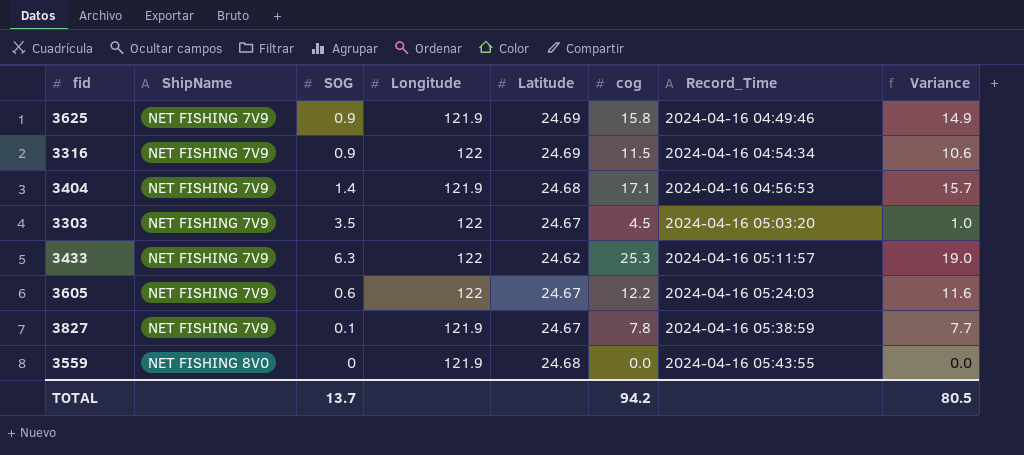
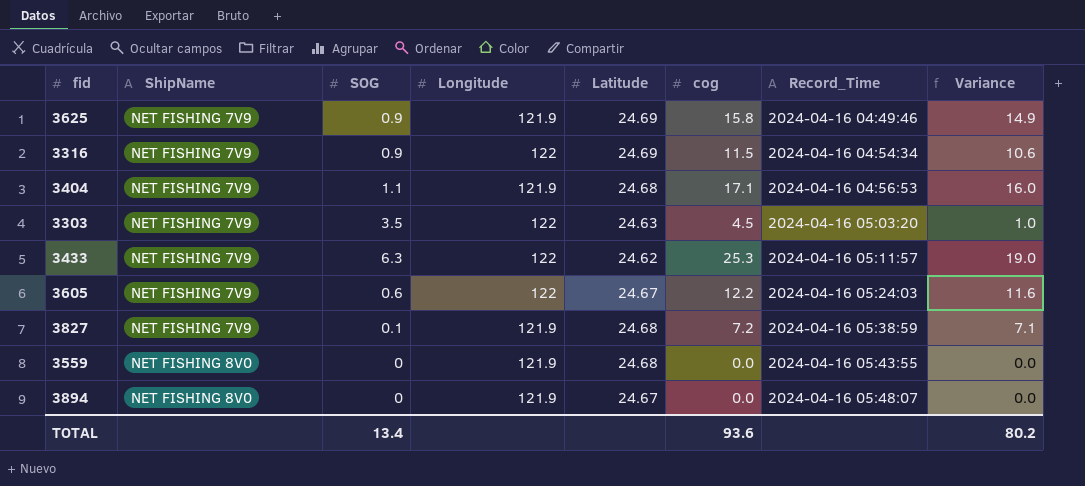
3404 | SOG: 1.4 -> 1.1
3404 | Variance: 15.7 -> 16.0
3303 | Latitude: 24.67 -> 24.63
3827 | Latitude: 24.67 -> 24.68
3827 | cog: 7.8 -> 7.2
3827 | Variance: 7.7 -> 7.1
row 3894: none -> NET FISHING 8V0 | 0 | 121.9 | 24.67 | 0.0 | 2024-04-16 05:48:07 | 0.0
TOTAL | SOG: 13.7 -> 13.4
TOTAL | cog: 94.2 -> 93.6
TOTAL | Variance: 80.5 -> 80.2

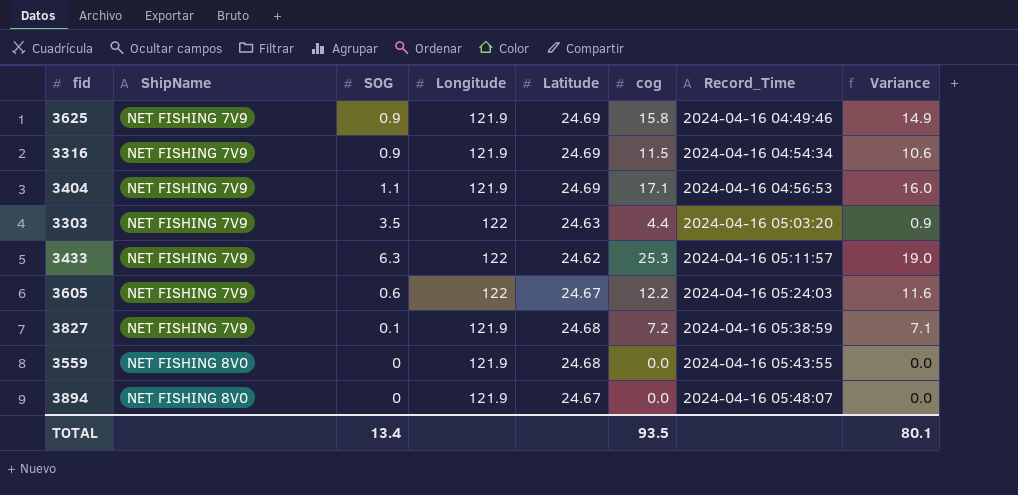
3316 | Longitude: 122 -> 121.9
3404 | Latitude: 24.68 -> 24.69
3303 | cog: 4.5 -> 4.4
3303 | Variance: 1.0 -> 0.9
TOTAL | cog: 93.6 -> 93.5
TOTAL | Variance: 80.2 -> 80.1

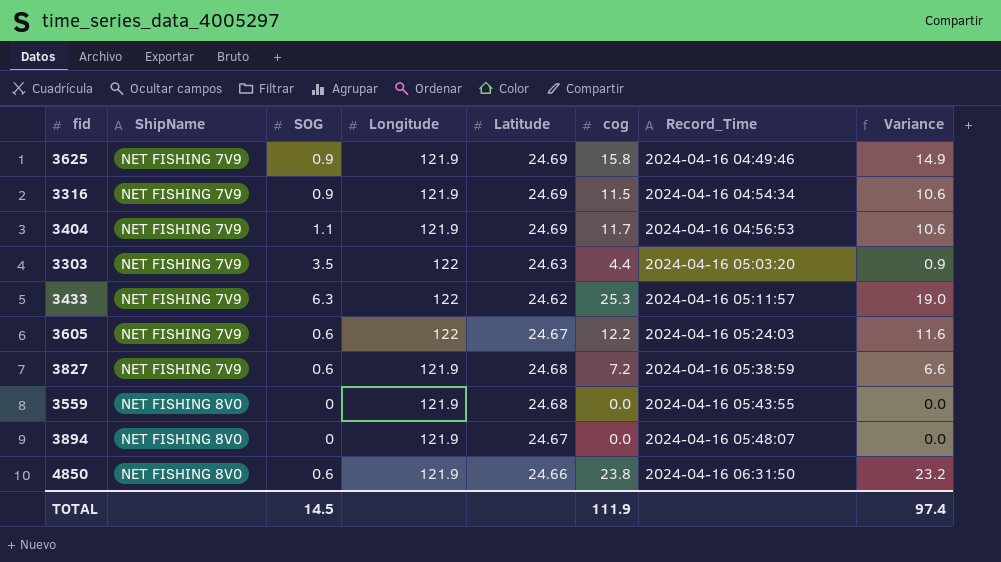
3404 | cog: 17.1 -> 11.7
3404 | Variance: 16.0 -> 10.6
3827 | SOG: 0.1 -> 0.6
3827 | Variance: 7.1 -> 6.6
row 4850: none -> NET FISHING 8V0 | 0.6 | 121.9 | 24.66 | 23.8 | 2024-04-16 06:31:50 | 23.2
TOTAL | SOG: 13.4 -> 14.5
TOTAL | cog: 93.5 -> 111.9
TOTAL | Variance: 80.1 -> 97.4

